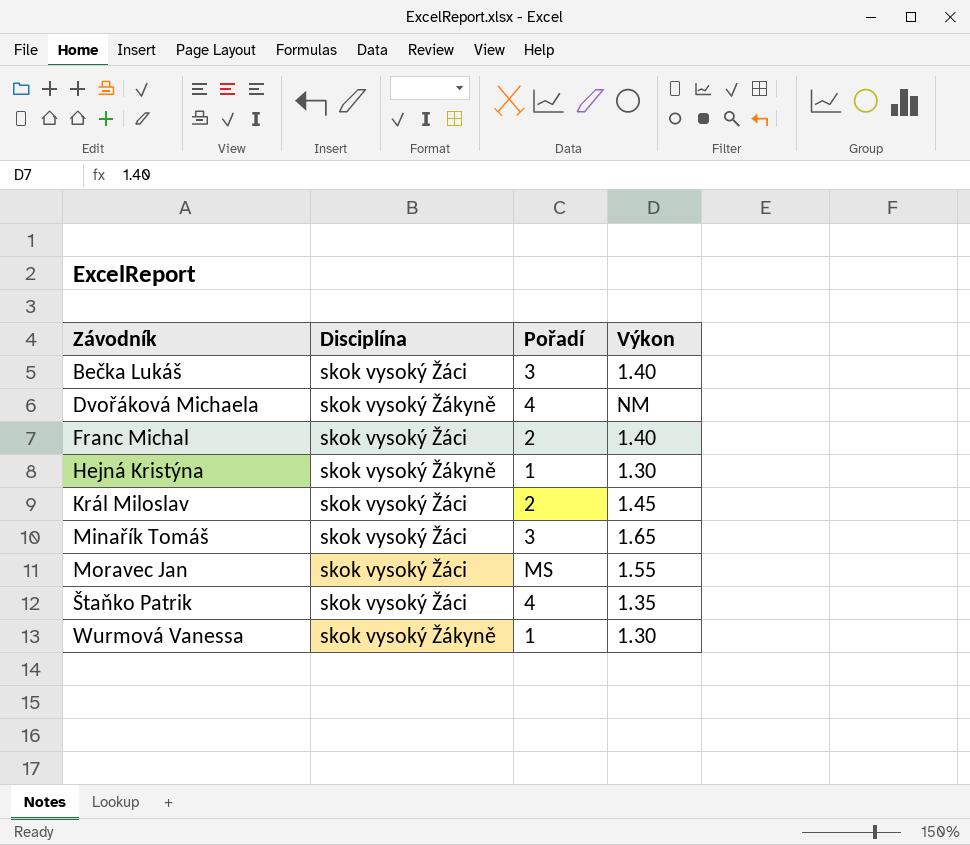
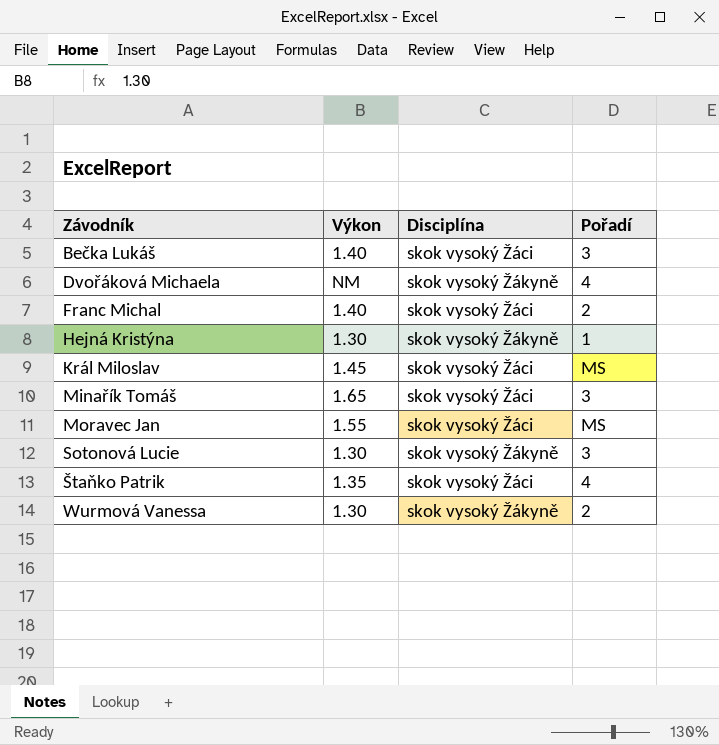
column Výkon | position: 4 -> 2
Král Miloslav | Pořadí: 2 -> MS
row Sotonová Lucie: none -> 1.30 | skok vysoký Žákyně | 3
Wurmová Vanessa | Pořadí: 1 -> 2

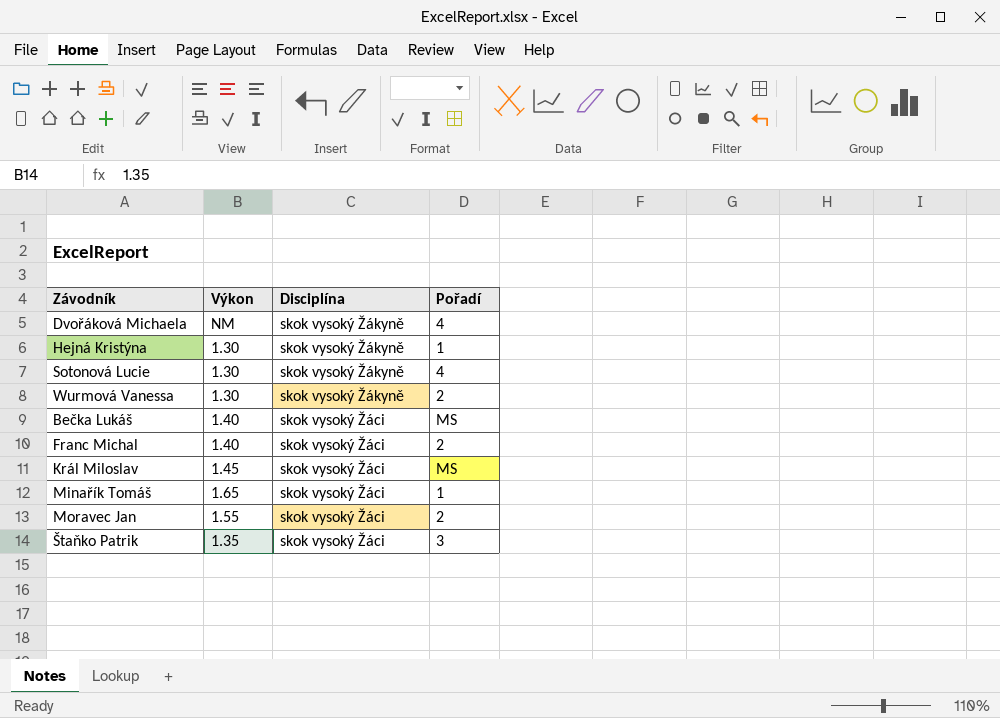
row order: Závodník ascending -> Disciplína descending
Sotonová Lucie | Pořadí: 3 -> 4
Bečka Lukáš | Pořadí: 3 -> MS
Minařík Tomáš | Pořadí: 3 -> 1
Moravec Jan | Pořadí: MS -> 2
Štaňko Patrik | Pořadí: 4 -> 3

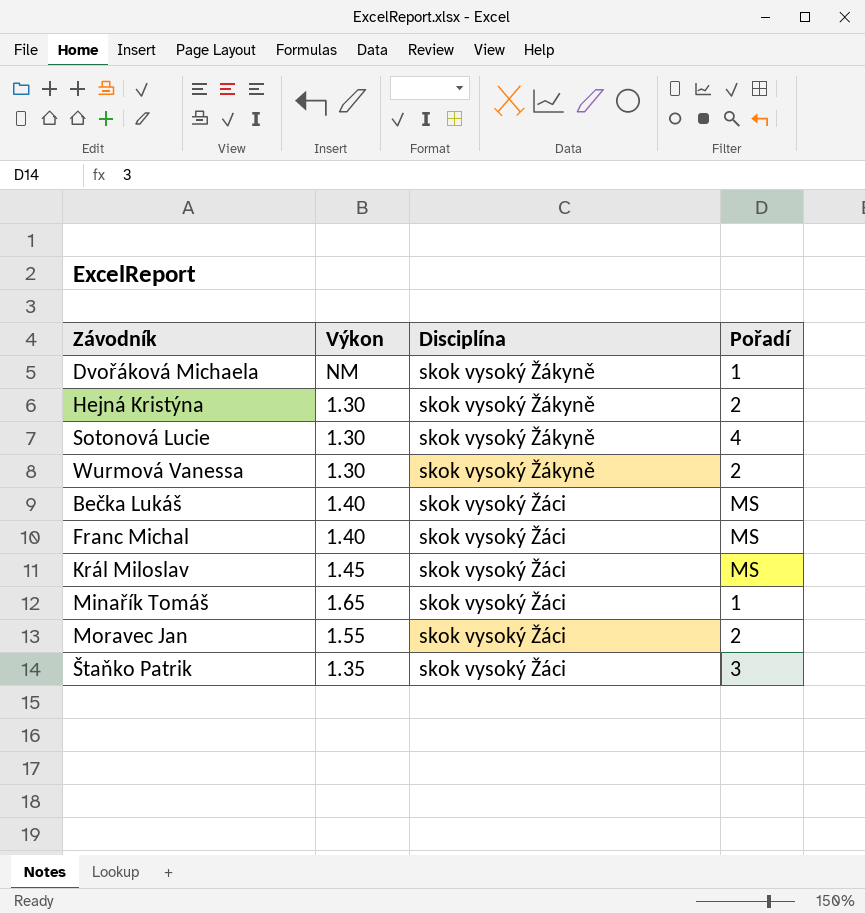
Dvořáková Michaela | Pořadí: 4 -> 1
Hejná Kristýna | Pořadí: 1 -> 2
Franc Michal | Pořadí: 2 -> MS

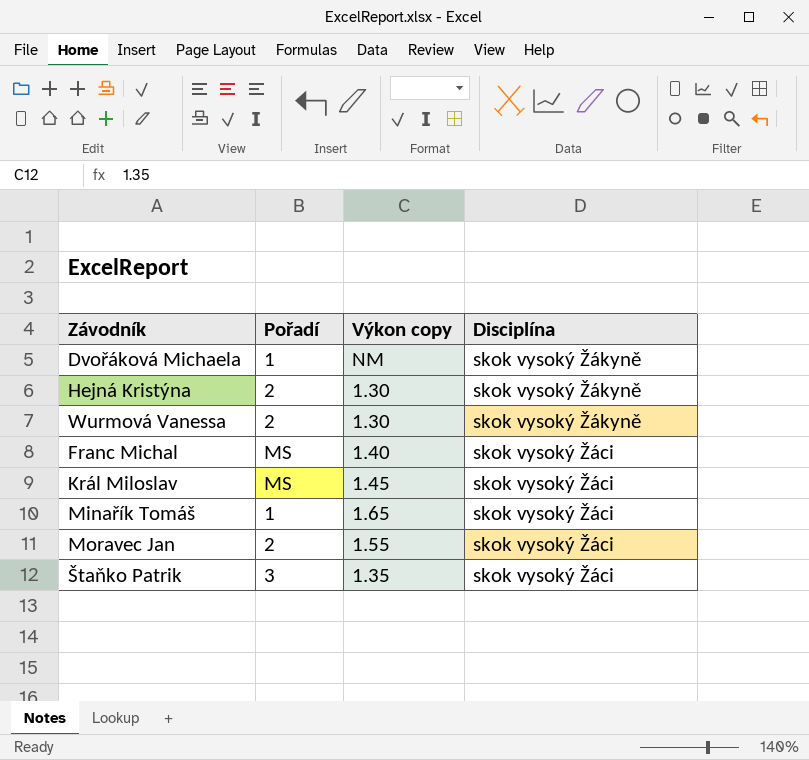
column Pořadí | position: 4 -> 2
column name: Výkon -> Výkon copy
row Sotonová Lucie: 1.30 | skok vysoký Žákyně | 4 -> none
row Bečka Lukáš: 1.40 | skok vysoký Žáci | MS -> none

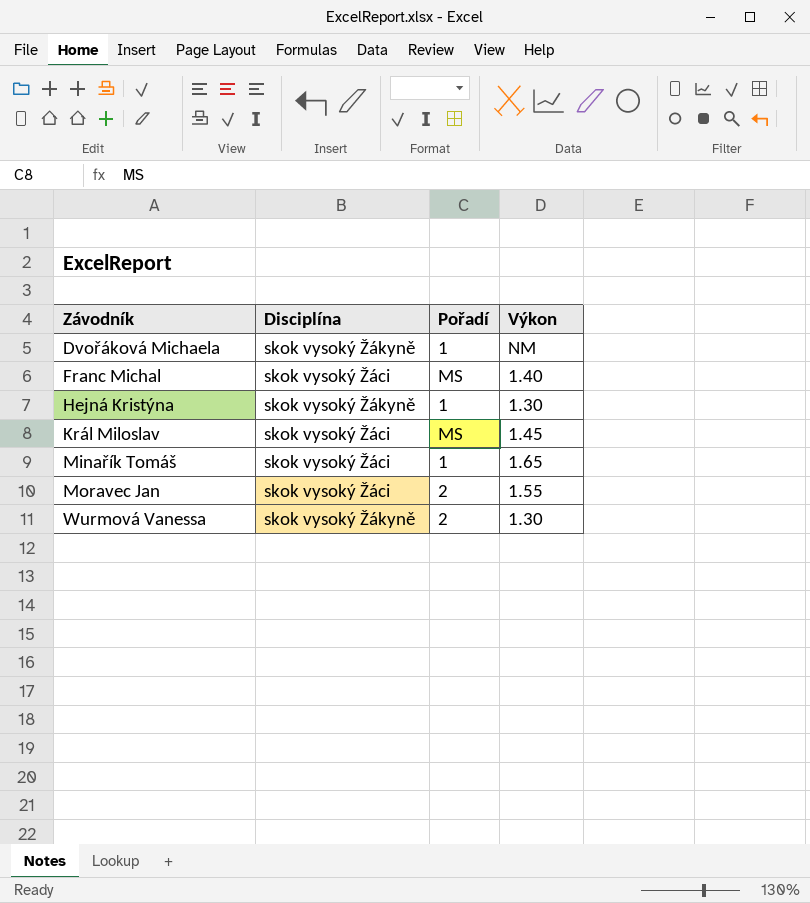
row order: Disciplína descending -> Závodník ascending
column Disciplína | position: 4 -> 2
column name: Výkon copy -> Výkon
row Štaňko Patrik: 3 | 1.35 | skok vysoký Žáci -> none
Hejná Kristýna | Pořadí: 2 -> 1

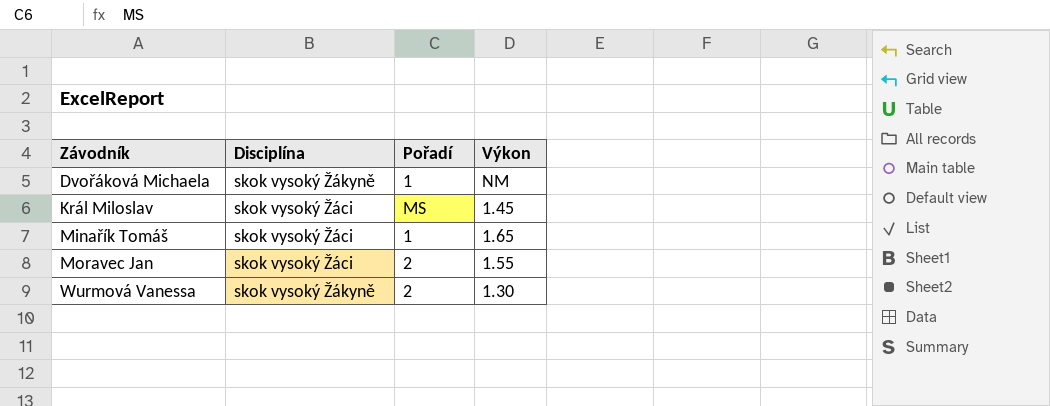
row Franc Michal: skok vysoký Žáci | MS | 1.40 -> none
row Hejná Kristýna: skok vysoký Žákyně | 1 | 1.30 -> none

